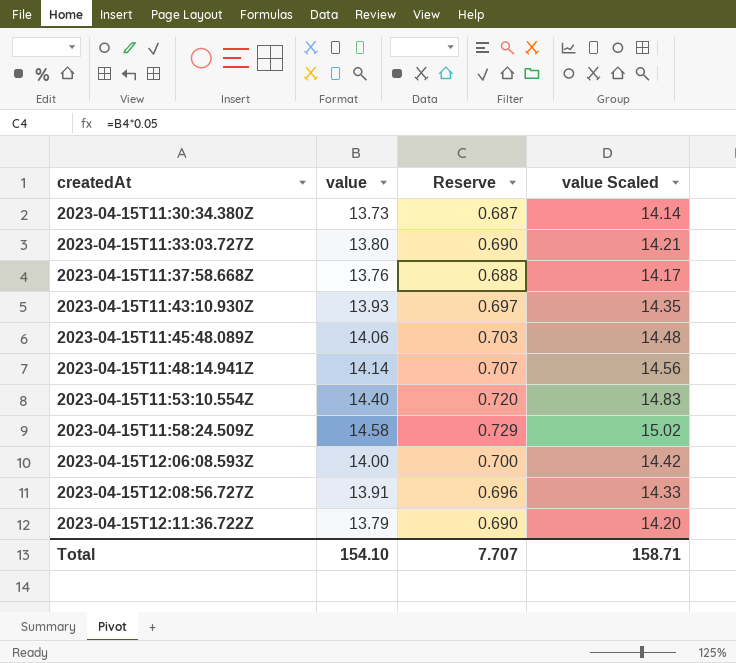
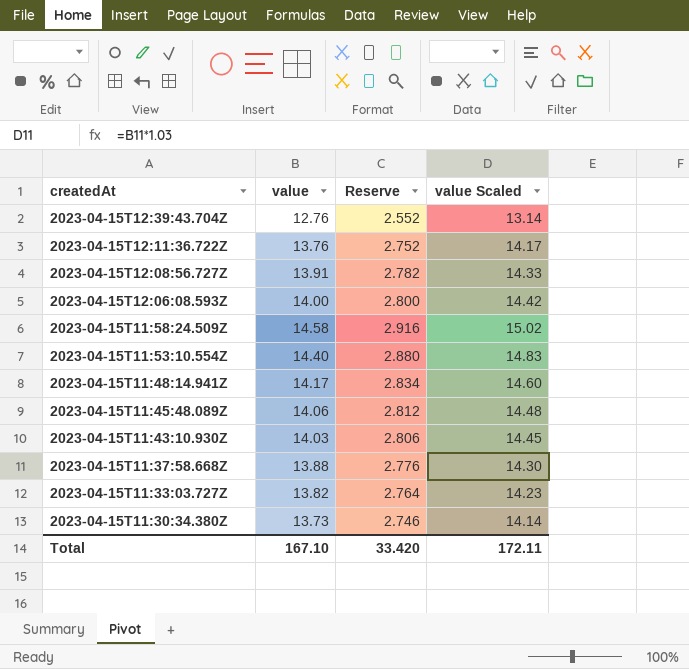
row order: createdAt ascending -> createdAt descending
column Reserve | formula: [value] * 0.05 -> [value] * 0.2
row 2023-04-15T12:39:43.704Z: none -> 12.76 | 2.552 | 13.14
2023-04-15T12:11:36.722Z | value: 13.79 -> 13.76
2023-04-15T12:11:36.722Z | value Scaled: 14.20 -> 14.17
2023-04-15T11:48:14.941Z | value: 14.14 -> 14.17
2023-04-15T11:48:14.941Z | value Scaled: 14.56 -> 14.60
2023-04-15T11:43:10.930Z | value: 13.93 -> 14.03
2023-04-15T11:43:10.930Z | value Scaled: 14.35 -> 14.45
2023-04-15T11:37:58.668Z | value: 13.76 -> 13.88
2023-04-15T11:37:58.668Z | value Scaled: 14.17 -> 14.30
2023-04-15T11:33:03.727Z | value: 13.80 -> 13.82
2023-04-15T11:33:03.727Z | value Scaled: 14.21 -> 14.23
Total | value: 154.10 -> 167.10
Total | Reserve: 7.707 -> 33.420
Total | value Scaled: 158.71 -> 172.11

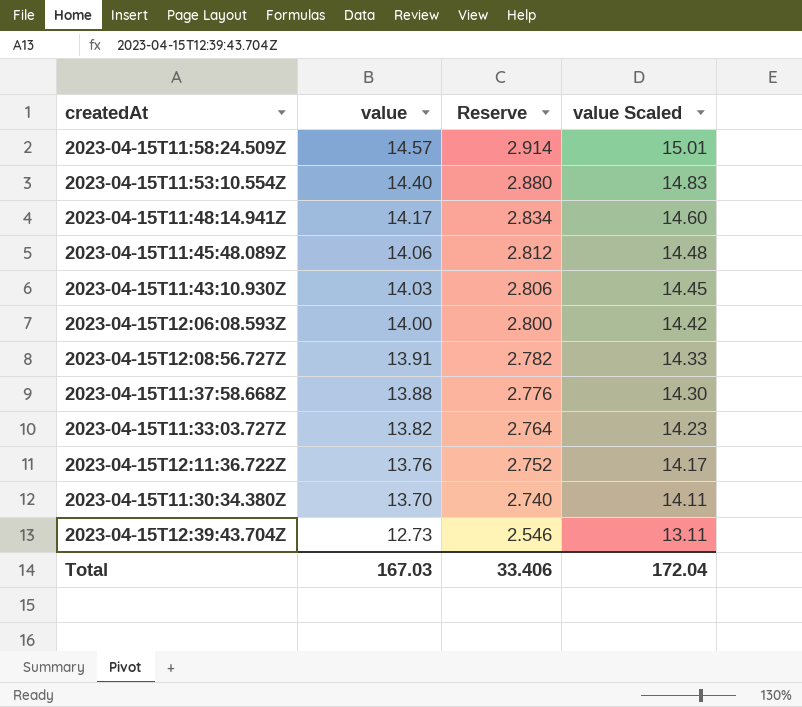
row order: createdAt descending -> value descending
2023-04-15T11:58:24.509Z | value: 14.58 -> 14.57
2023-04-15T11:58:24.509Z | Reserve: 2.916 -> 2.914
2023-04-15T11:58:24.509Z | value Scaled: 15.02 -> 15.01
2023-04-15T11:30:34.380Z | value: 13.73 -> 13.70
2023-04-15T11:30:34.380Z | Reserve: 2.746 -> 2.740
2023-04-15T11:30:34.380Z | value Scaled: 14.14 -> 14.11
2023-04-15T12:39:43.704Z | value: 12.76 -> 12.73
2023-04-15T12:39:43.704Z | Reserve: 2.552 -> 2.546
2023-04-15T12:39:43.704Z | value Scaled: 13.14 -> 13.11
Total | value: 167.10 -> 167.03
Total | Reserve: 33.420 -> 33.406
Total | value Scaled: 172.11 -> 172.04

